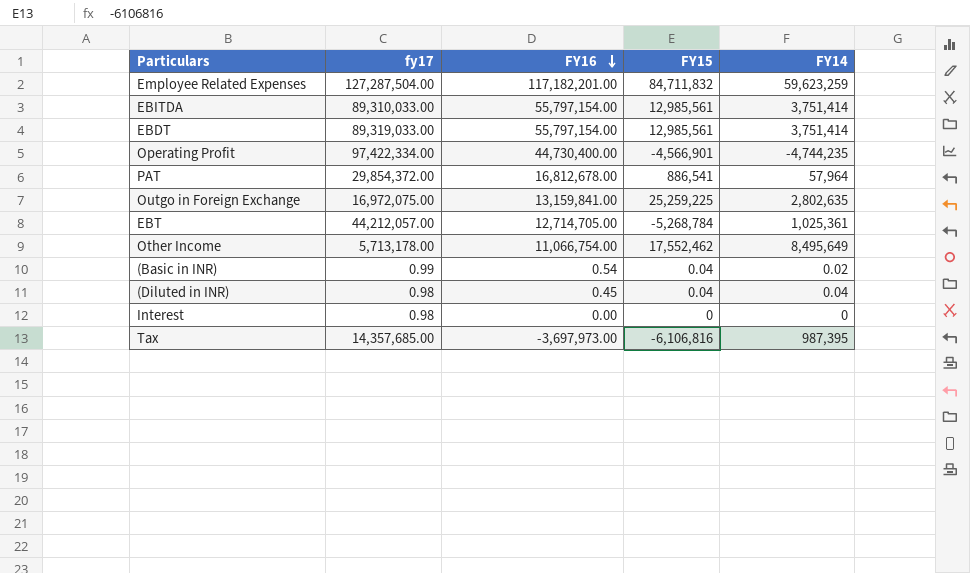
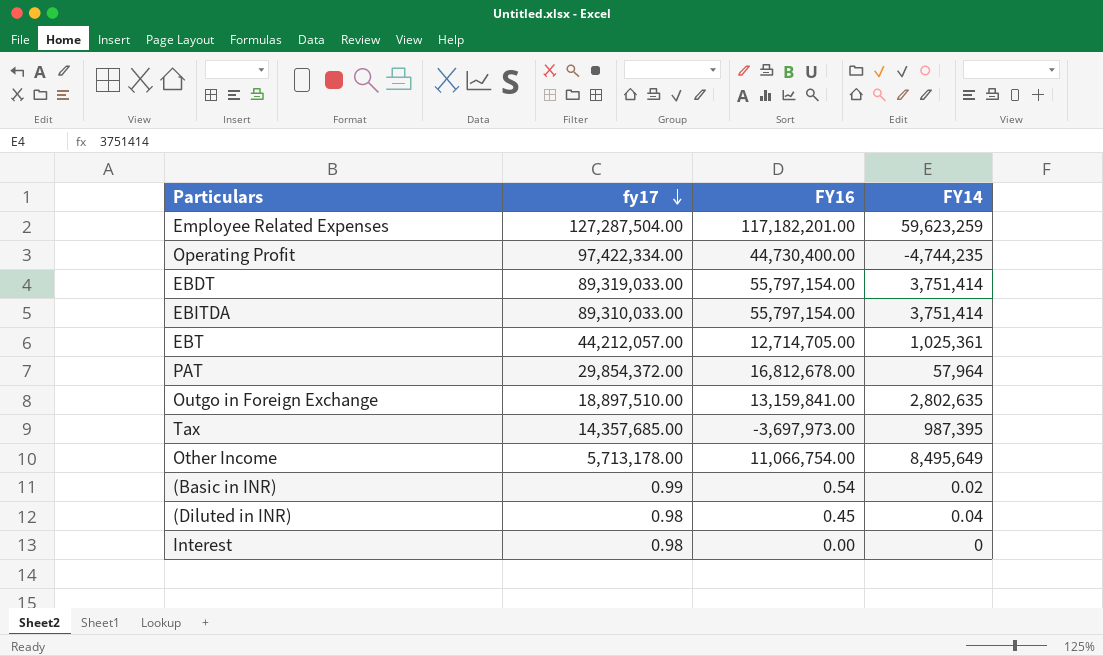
row order: FY16 descending -> fy17 descending
column FY15 | position: 4 -> none
Outgo in Foreign Exchange | fy17: 16,972,075.00 -> 18,897,510.00

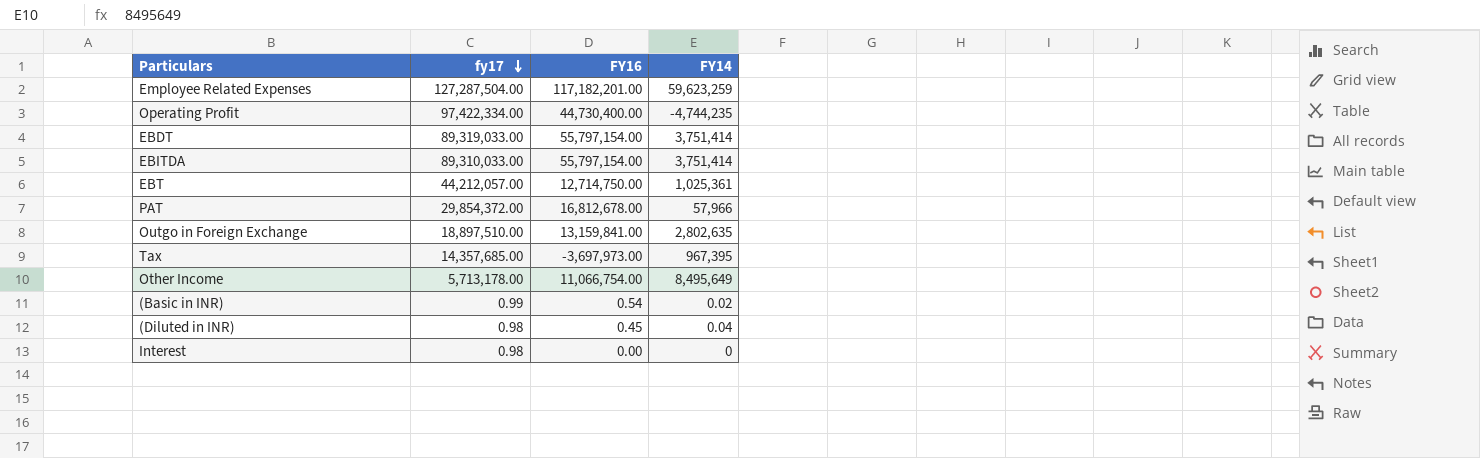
EBT | FY16: 12,714,705.00 -> 12,714,750.00
PAT | FY14: 57,964 -> 57,966
Tax | FY14: 987,395 -> 967,395

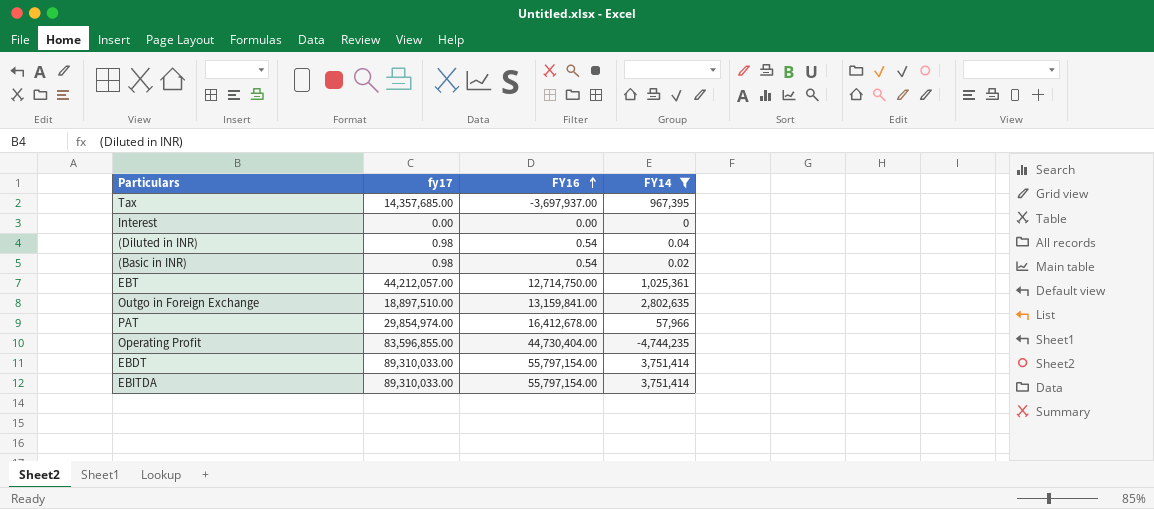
filter: none -> FY14 <= 3,751,414
row order: fy17 descending -> FY16 ascending
Tax | FY16: -3,697,973.00 -> -3,697,937.00
Interest | fy17: 0.98 -> 0.00
(Diluted in INR) | FY16: 0.45 -> 0.54
(Basic in INR) | fy17: 0.99 -> 0.98
PAT | fy17: 29,854,372.00 -> 29,854,974.00
PAT | FY16: 16,812,678.00 -> 16,412,678.00
Operating Profit | fy17: 97,422,334.00 -> 83,596,855.00
Operating Profit | FY16: 44,730,400.00 -> 44,730,404.00
EBDT | fy17: 89,319,033.00 -> 89,310,033.00

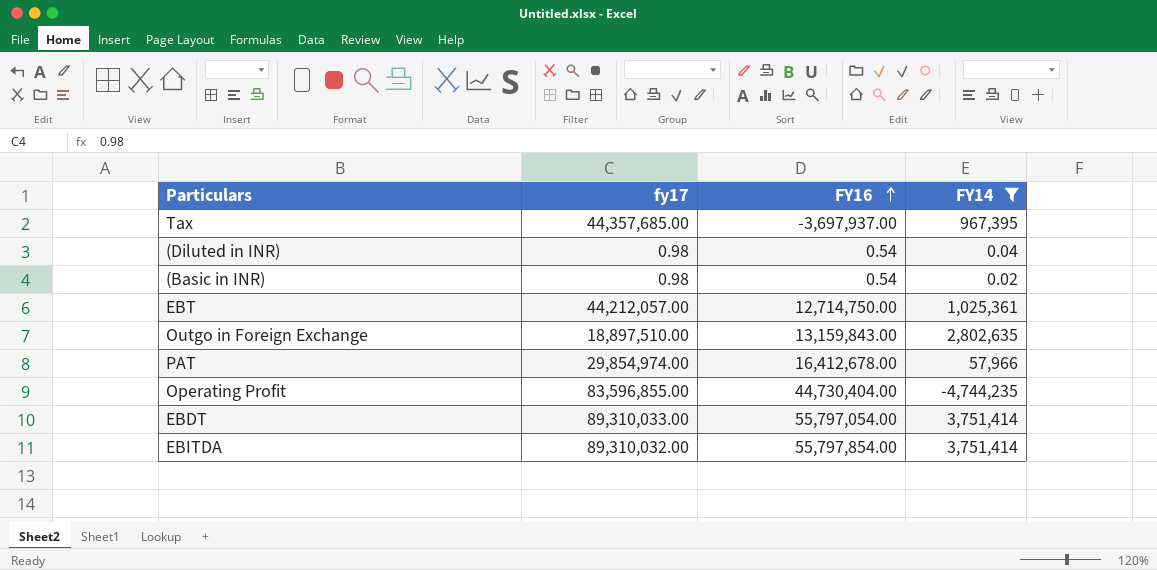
row Interest: 0.00 | 0.00 | 0 -> none
Tax | fy17: 14,357,685.00 -> 44,357,685.00
Outgo in Foreign Exchange | FY16: 13,159,841.00 -> 13,159,843.00
EBDT | FY16: 55,797,154.00 -> 55,797,054.00
EBITDA | fy17: 89,310,033.00 -> 89,310,032.00
EBITDA | FY16: 55,797,154.00 -> 55,797,854.00

